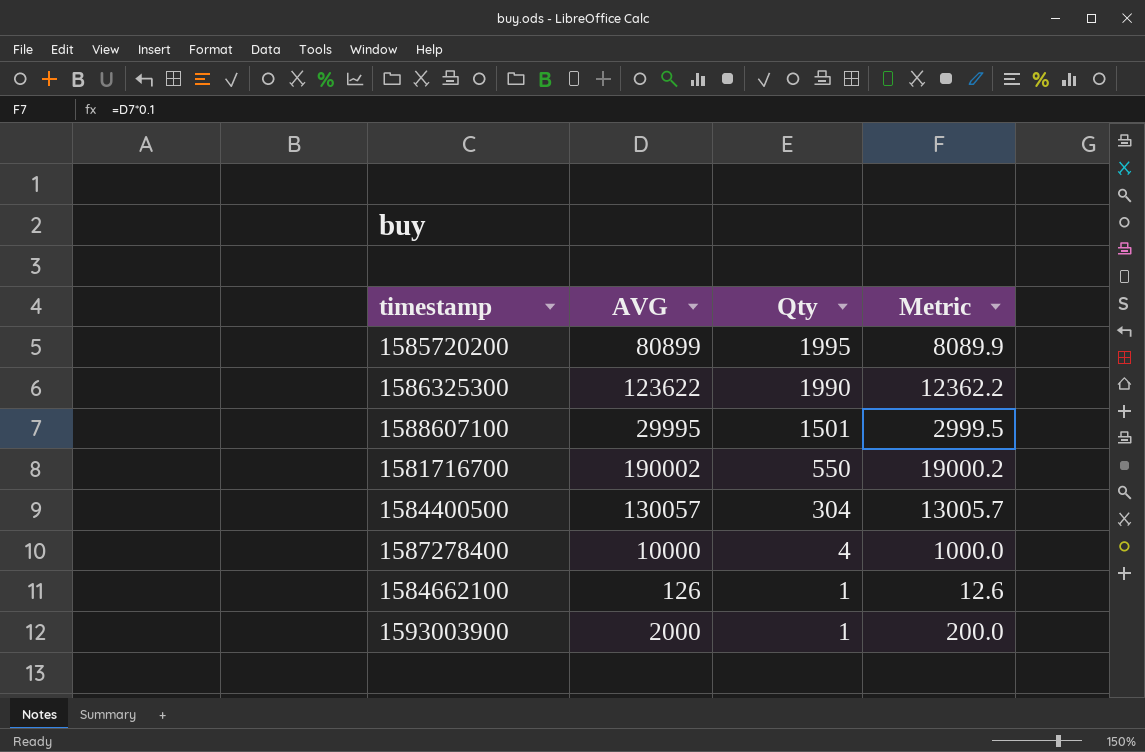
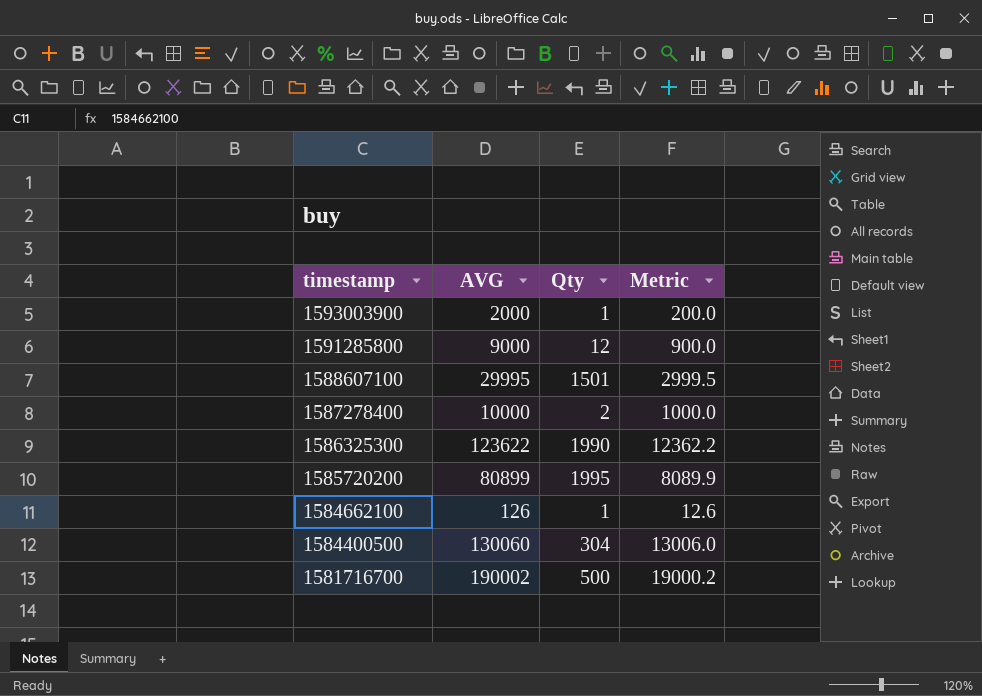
row order: Qty descending -> timestamp descending
row 1591285800: none -> 9000 | 12 | 900.0
1587278400 | Qty: 4 -> 2
1584400500 | AVG: 130057 -> 130060
1584400500 | Metric: 13005.7 -> 13006.0
1581716700 | Qty: 550 -> 500

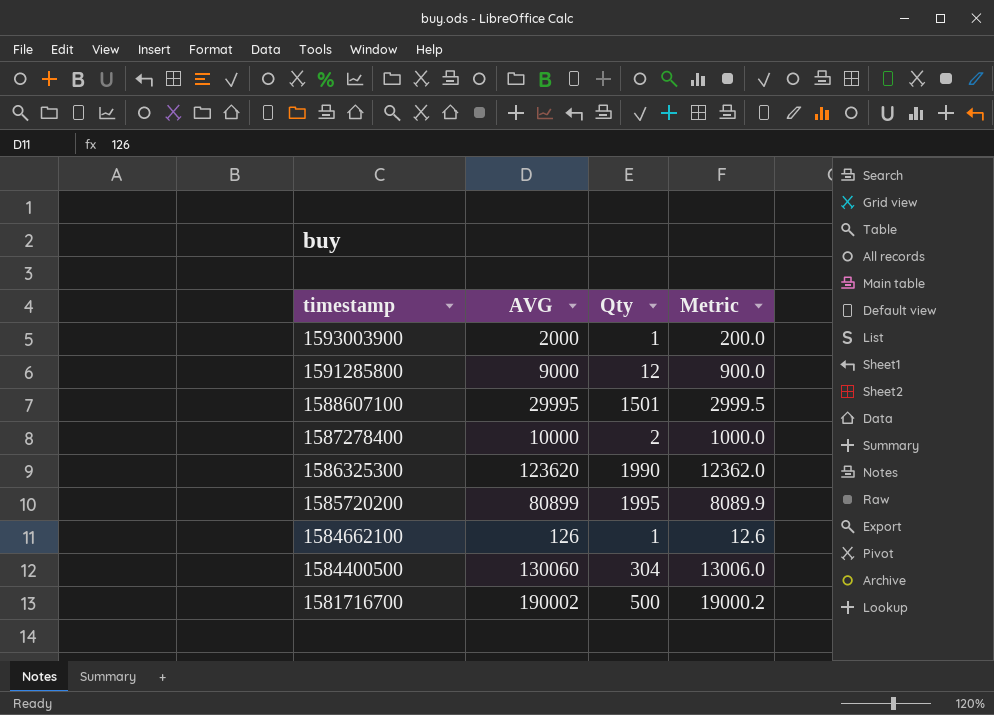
1586325300 | AVG: 123622 -> 123620
1586325300 | Metric: 12362.2 -> 12362.0

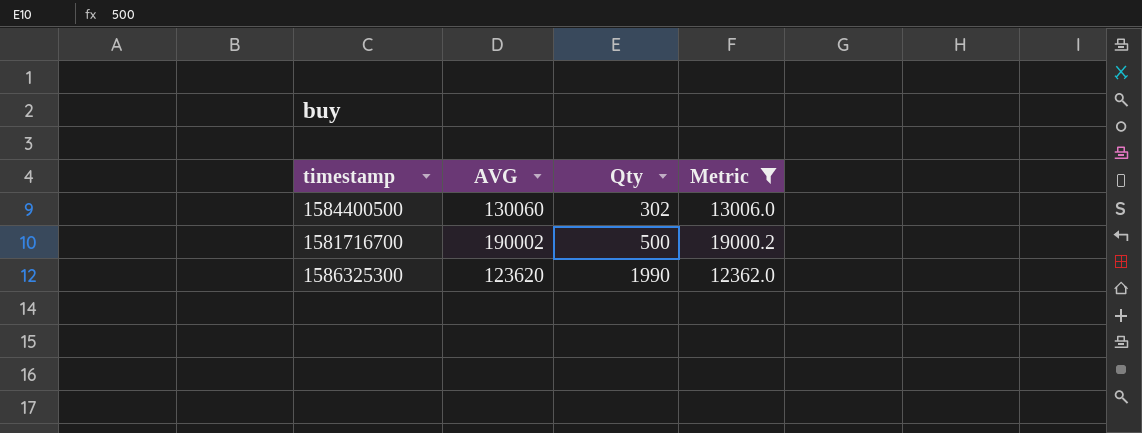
filter: none -> Metric >= 12362.0
row order: timestamp descending -> Qty ascending
1584400500 | Qty: 304 -> 302

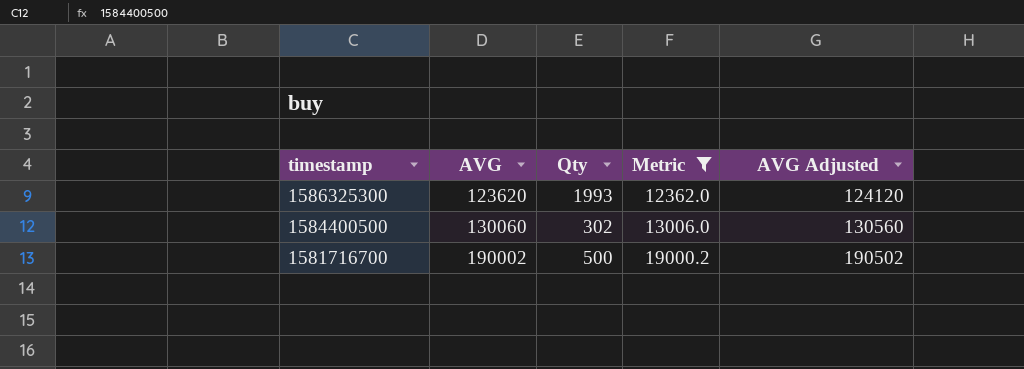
row order: Qty ascending -> timestamp descending
column AVG Adjusted | formula: none -> [AVG] + 500
1586325300 | Qty: 1990 -> 1993

